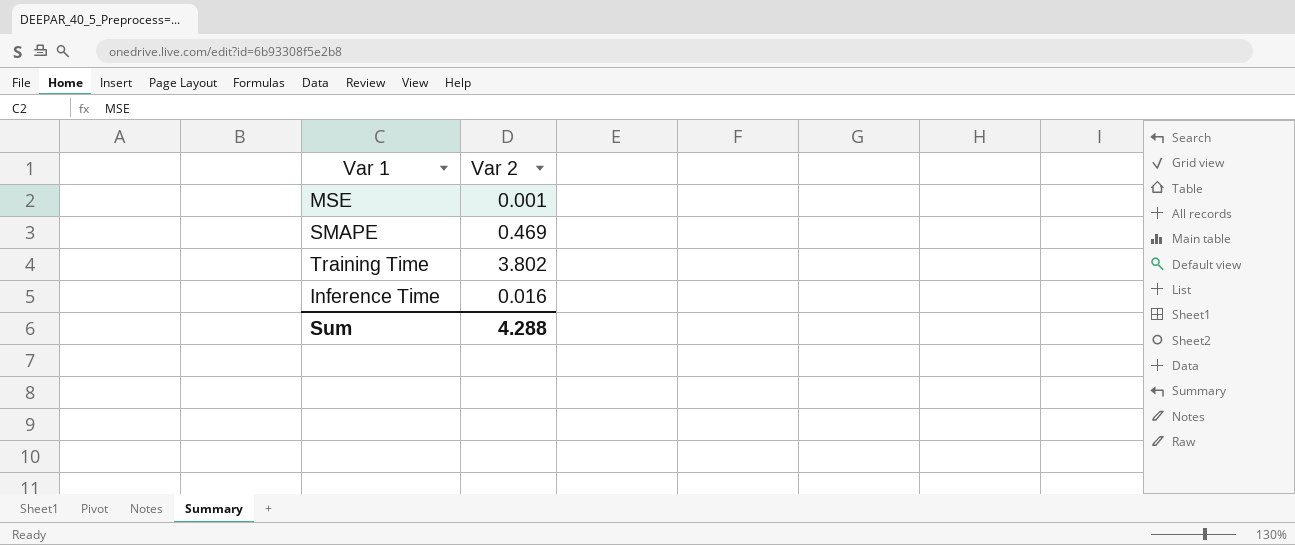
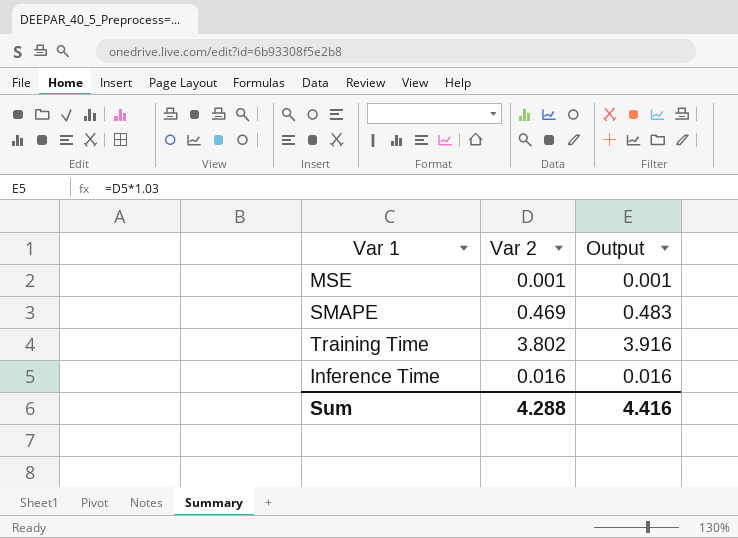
column Output | formula: none -> [Var 2] * 1.03

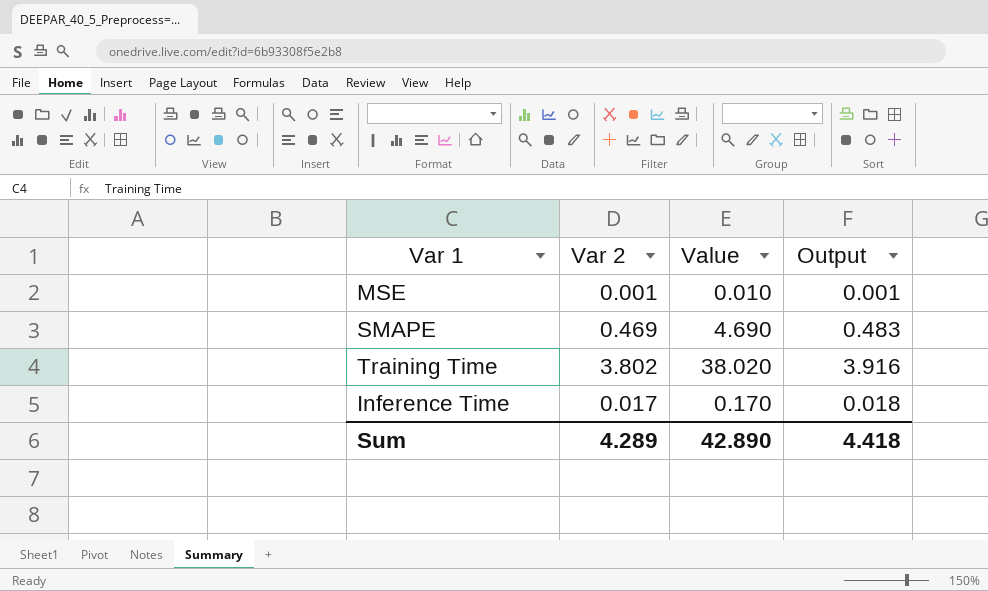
column Value | formula: none -> [Var 2] * 10
Inference Time | Var 2: 0.016 -> 0.017
Inference Time | Output: 0.016 -> 0.018
Sum | Var 2: 4.288 -> 4.289
Sum | Output: 4.416 -> 4.418

